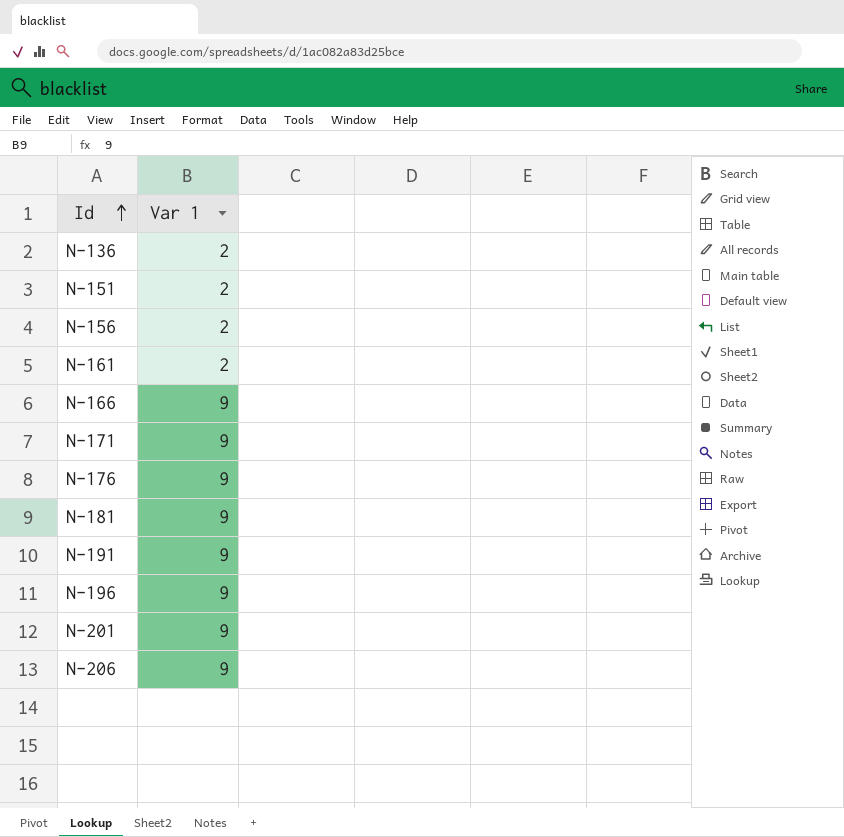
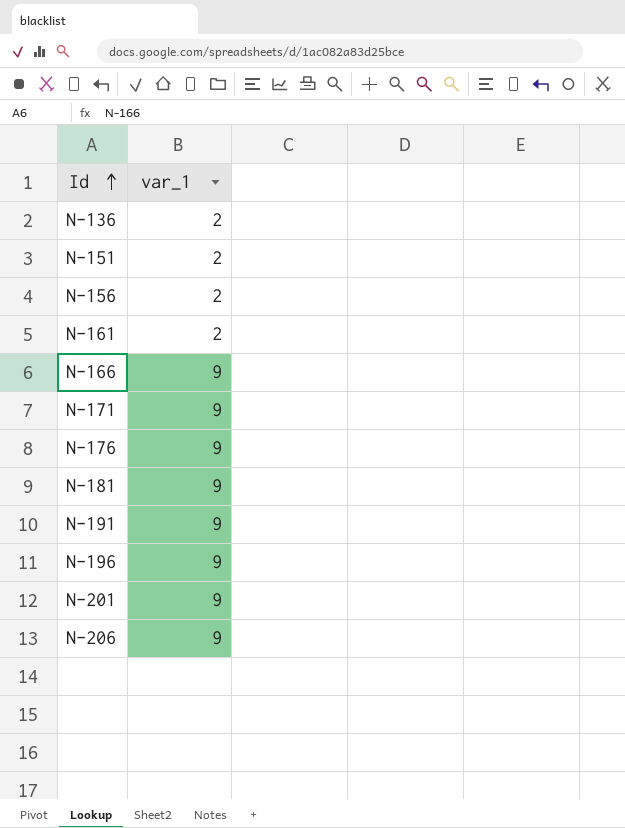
column name: Var 1 -> var_1

